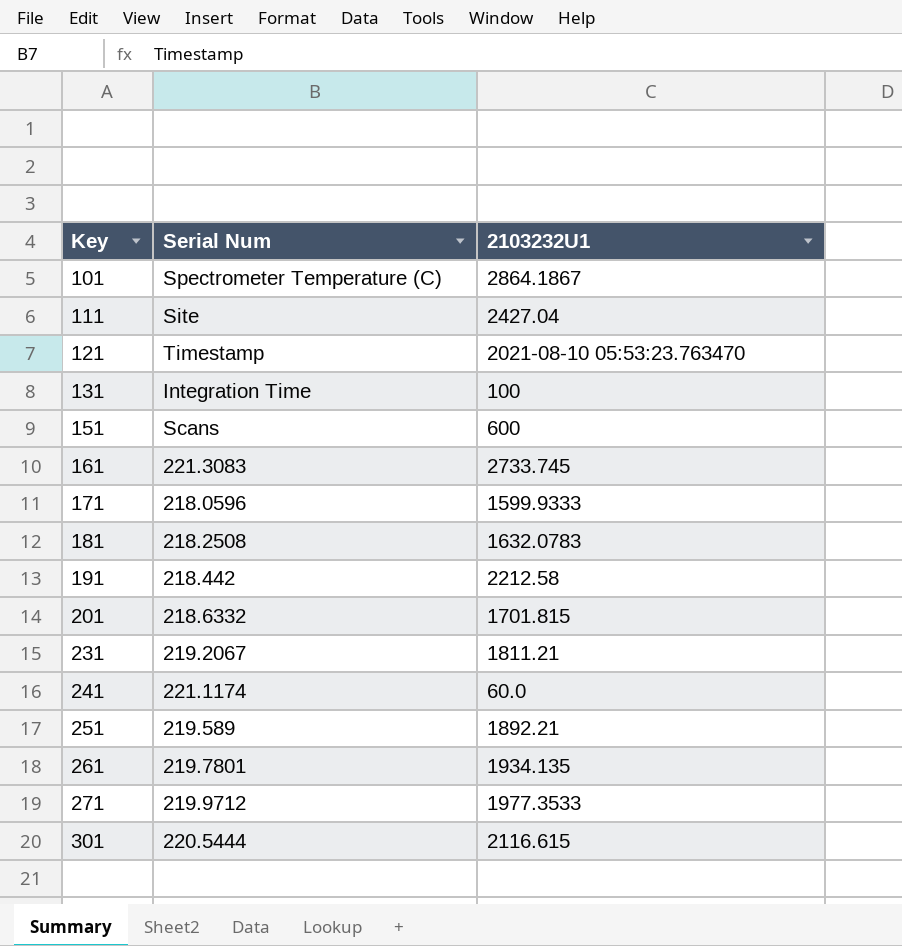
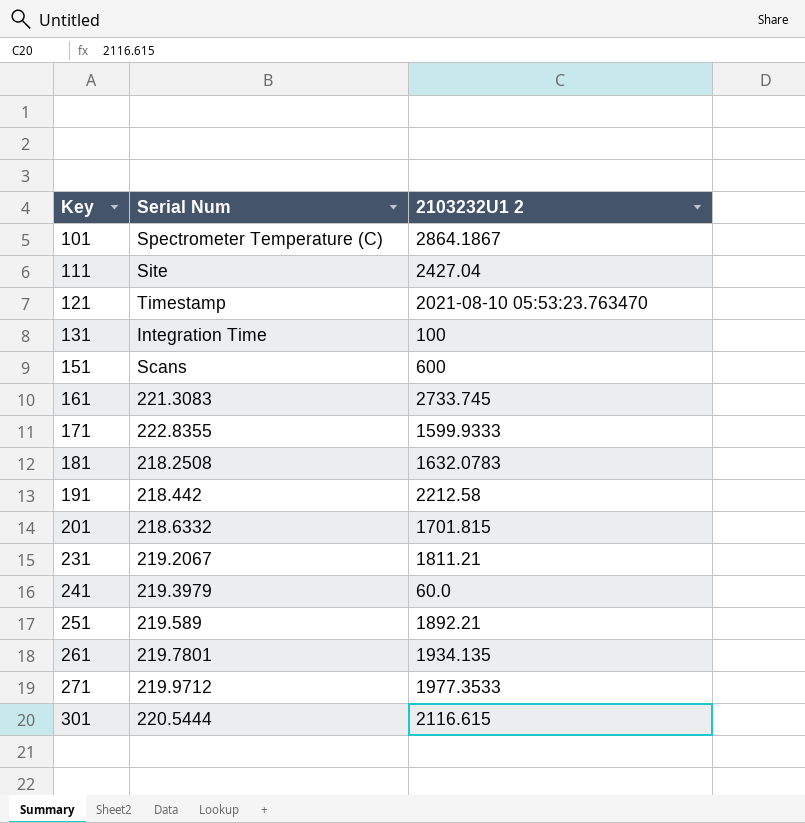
column name: 2103232U1 -> 2103232U1 2
171 | Serial Num: 218.0596 -> 222.8355
241 | Serial Num: 221.1174 -> 219.3979

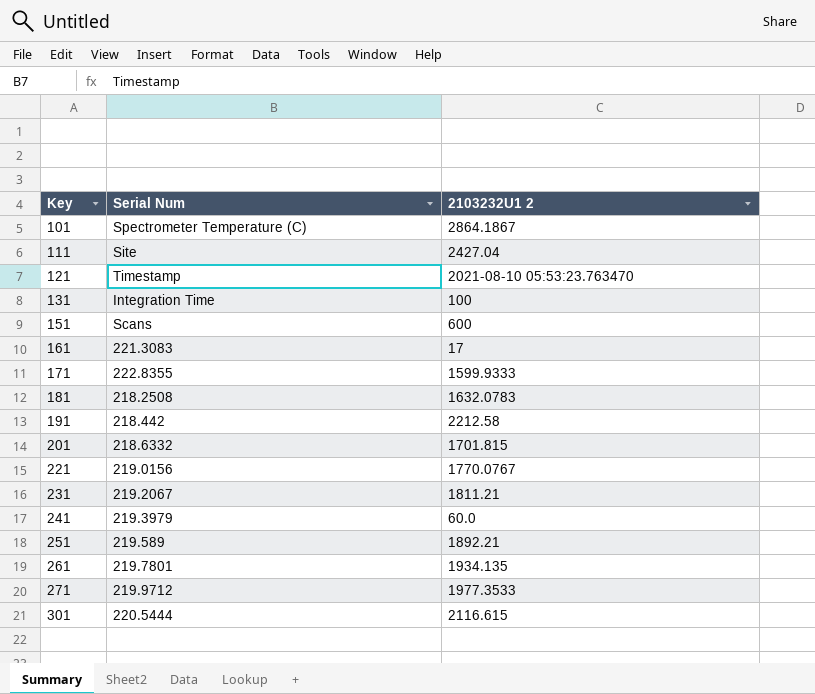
161 | 2103232U1 2: 2733.745 -> 17
row 221: none -> 219.0156 | 1770.0767

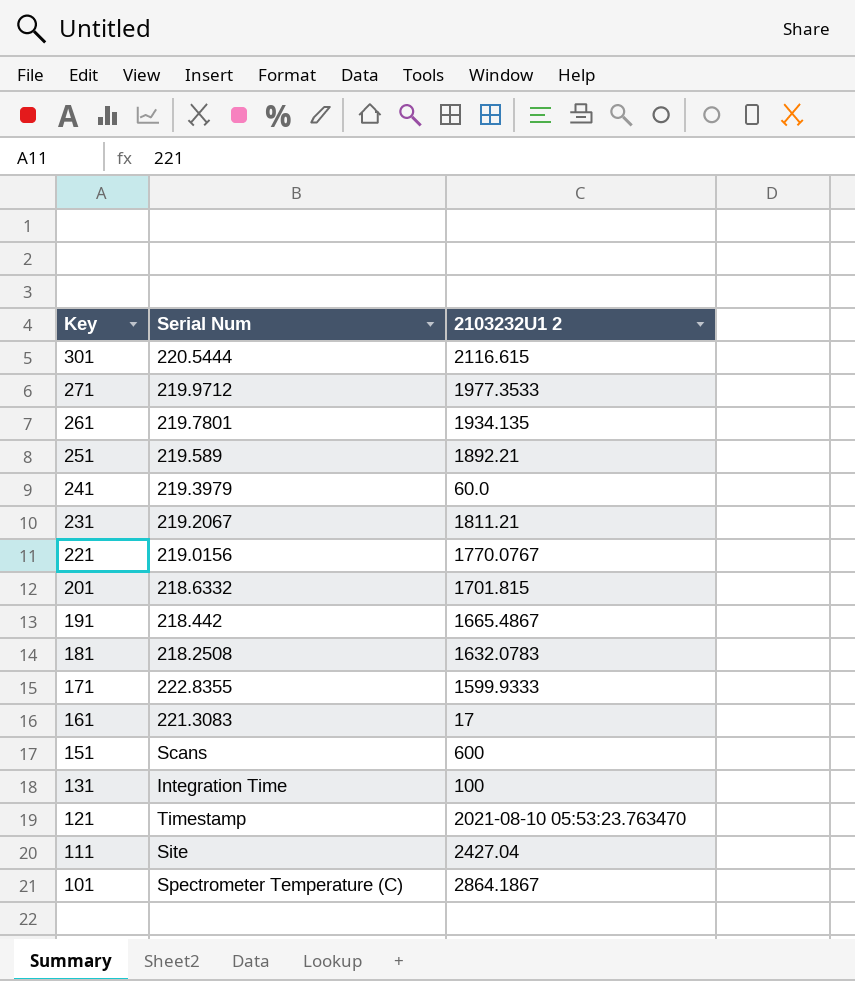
row order: Key ascending -> Key descending
191 | 2103232U1 2: 2212.58 -> 1665.4867

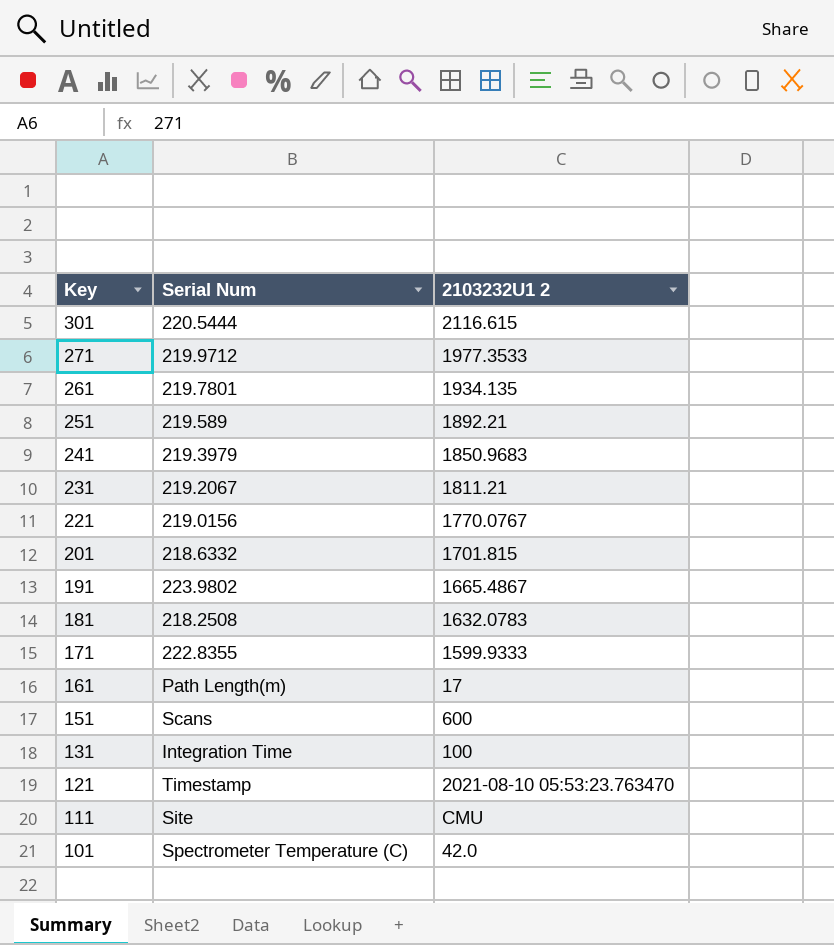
241 | 2103232U1 2: 60.0 -> 1850.9683
191 | Serial Num: 218.442 -> 223.9802
161 | Serial Num: 221.3083 -> Path Length(m)
111 | 2103232U1 2: 2427.04 -> CMU
101 | 2103232U1 2: 2864.1867 -> 42.0

